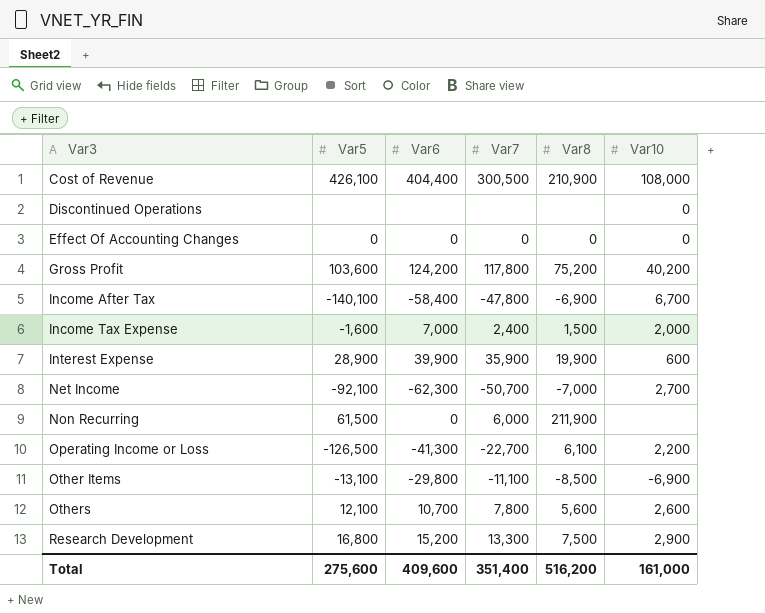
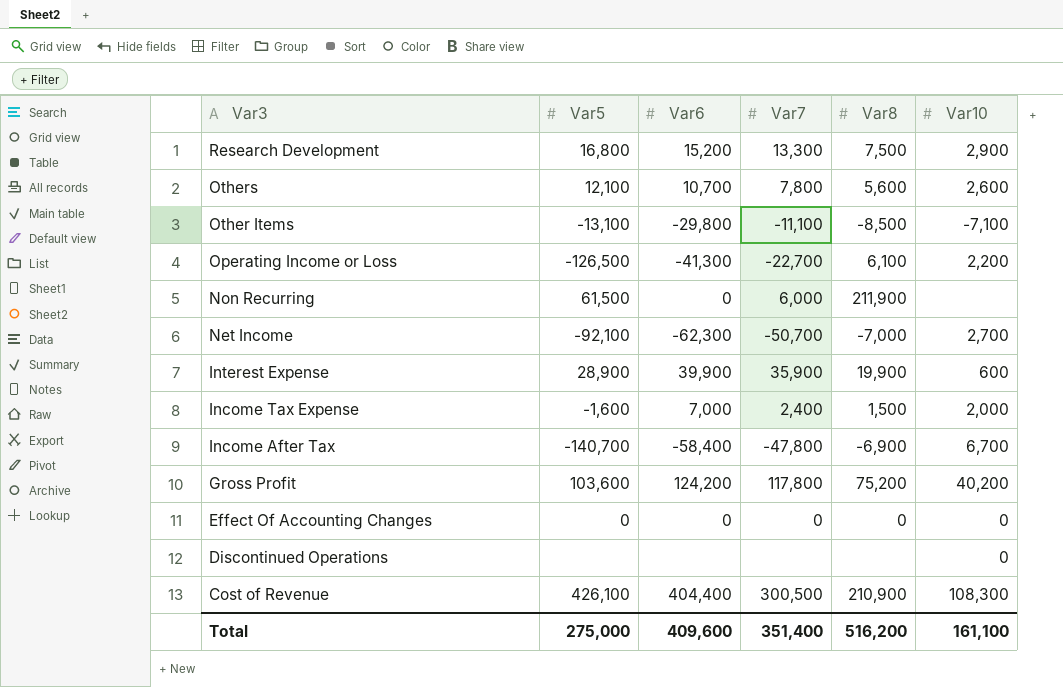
row order: Var3 ascending -> Var3 descending
Other Items | Var10: -6,900 -> -7,100
Income After Tax | Var5: -140,100 -> -140,700
Cost of Revenue | Var10: 108,000 -> 108,300
Total | Var5: 275,600 -> 275,000
Total | Var10: 161,000 -> 161,100

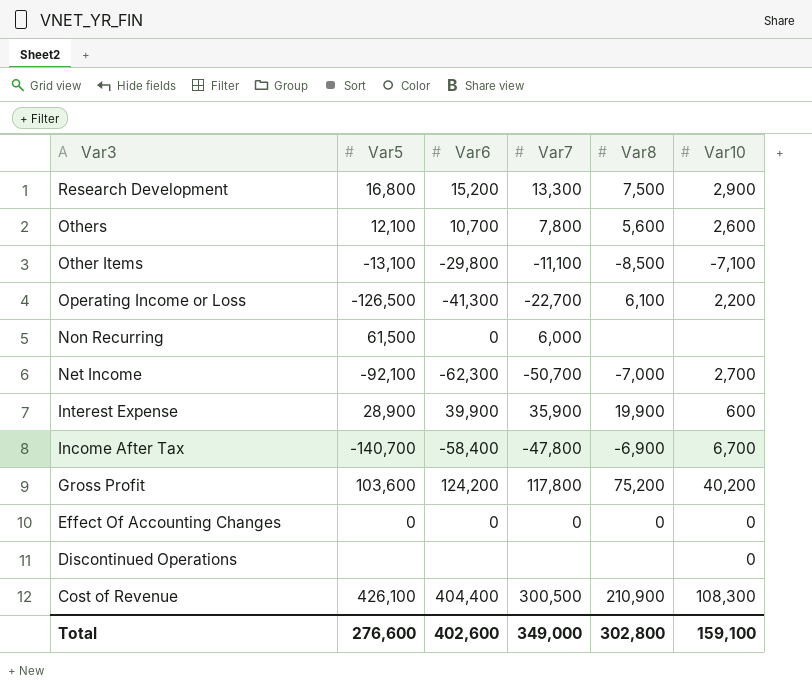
row Income Tax Expense: -1,600 | 7,000 | 2,400 | 1,500 | 2,000 -> none
Non Recurring | Var8: 211,900 -> none
Total | Var5: 275,000 -> 276,600
Total | Var6: 409,600 -> 402,600
Total | Var7: 351,400 -> 349,000
Total | Var8: 516,200 -> 302,800
Total | Var10: 161,100 -> 159,100

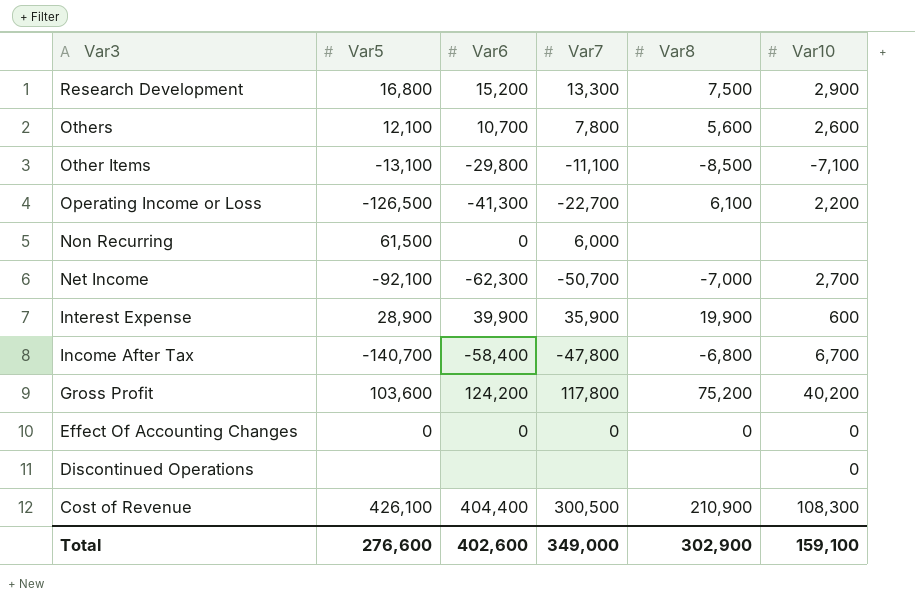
Income After Tax | Var8: -6,900 -> -6,800
Total | Var8: 302,800 -> 302,900

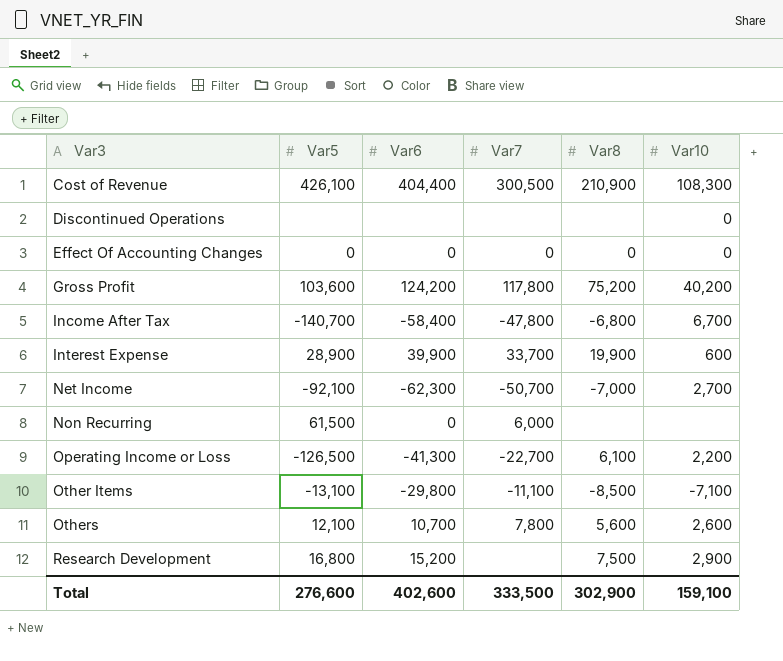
row order: Var3 descending -> Var3 ascending
Interest Expense | Var7: 35,900 -> 33,700
Research Development | Var7: 13,300 -> none
Total | Var7: 349,000 -> 333,500

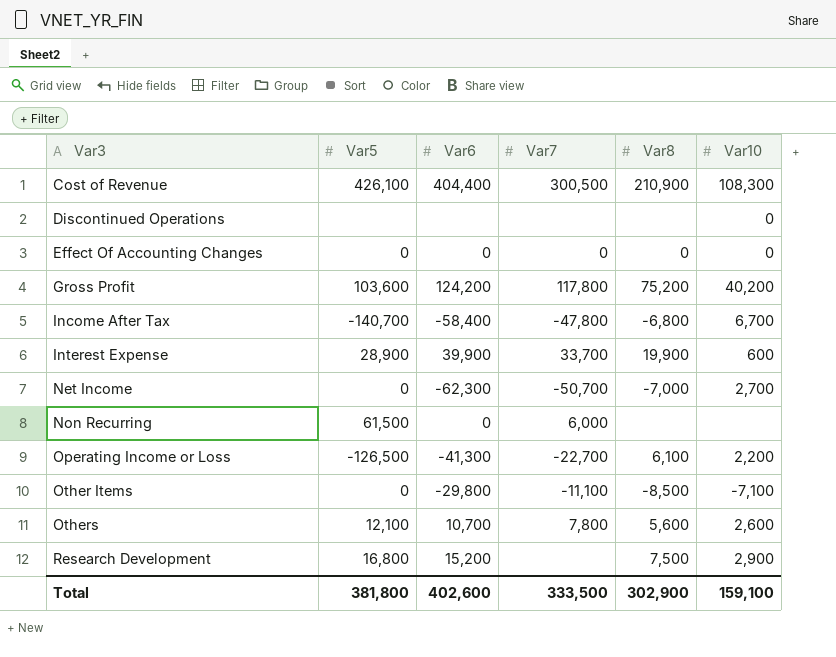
Net Income | Var5: -92,100 -> 0
Other Items | Var5: -13,100 -> 0
Total | Var5: 276,600 -> 381,800

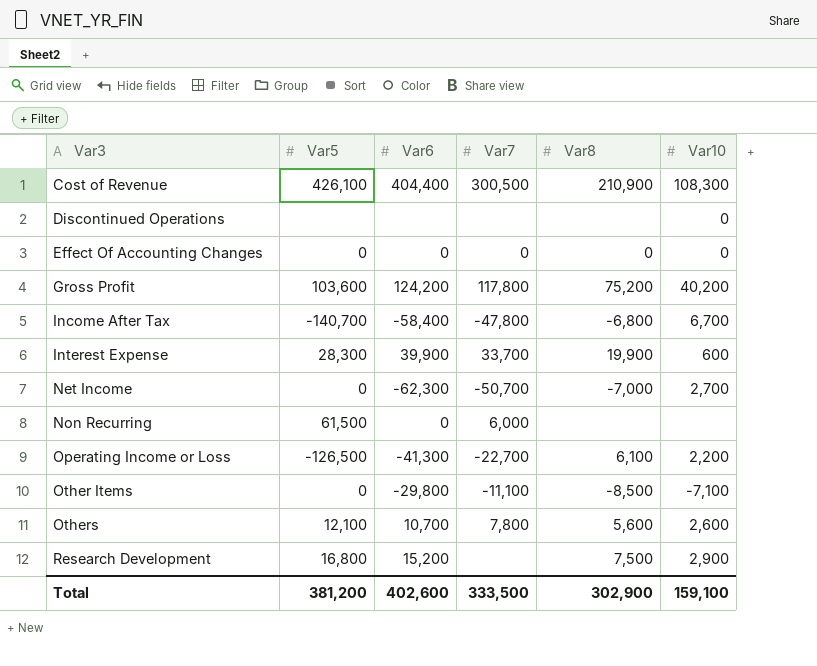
Interest Expense | Var5: 28,900 -> 28,300
Total | Var5: 381,800 -> 381,200

